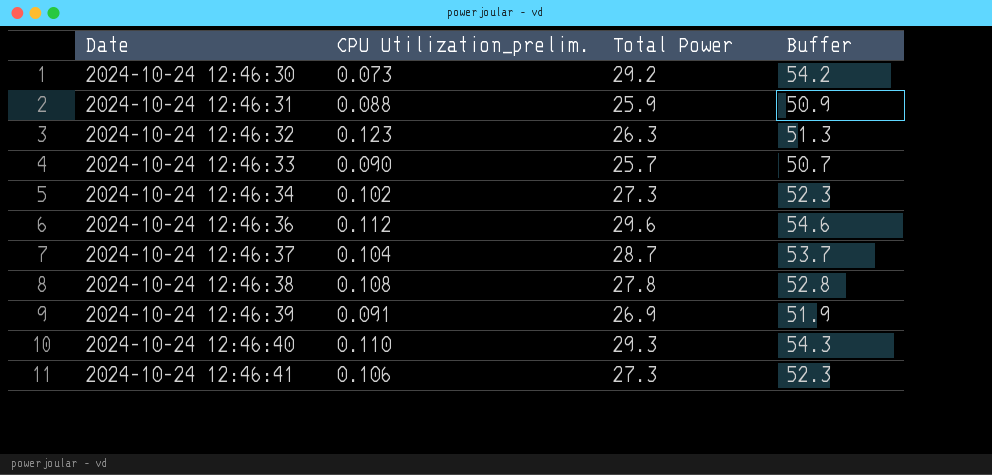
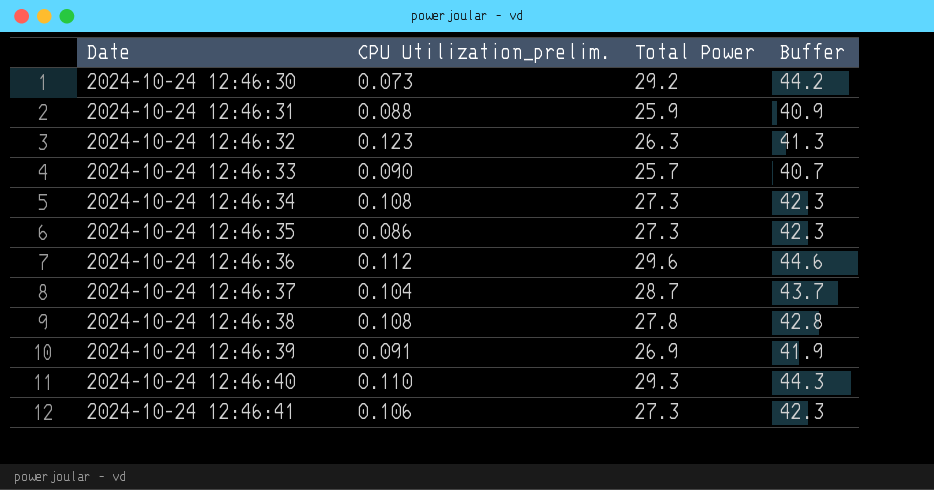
column Buffer | formula: [Total Power] + 25 -> [Total Power] + 15
2024-10-24 12:46:34 | CPU Utilization_prelim.: 0.102 -> 0.108
row 2024-10-24 12:46:35: none -> 0.086 | 27.3 | 42.3

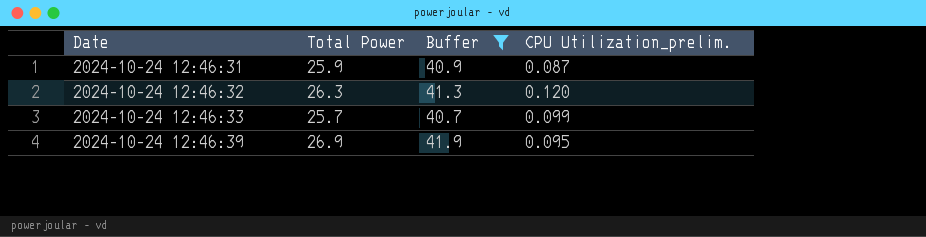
filter: none -> Buffer <= 41.9
column CPU Utilization_prelim. | position: 2 -> 4
2024-10-24 12:46:31 | CPU Utilization_prelim.: 0.088 -> 0.087
2024-10-24 12:46:32 | CPU Utilization_prelim.: 0.123 -> 0.120
2024-10-24 12:46:33 | CPU Utilization_prelim.: 0.090 -> 0.099
2024-10-24 12:46:39 | CPU Utilization_prelim.: 0.091 -> 0.095

